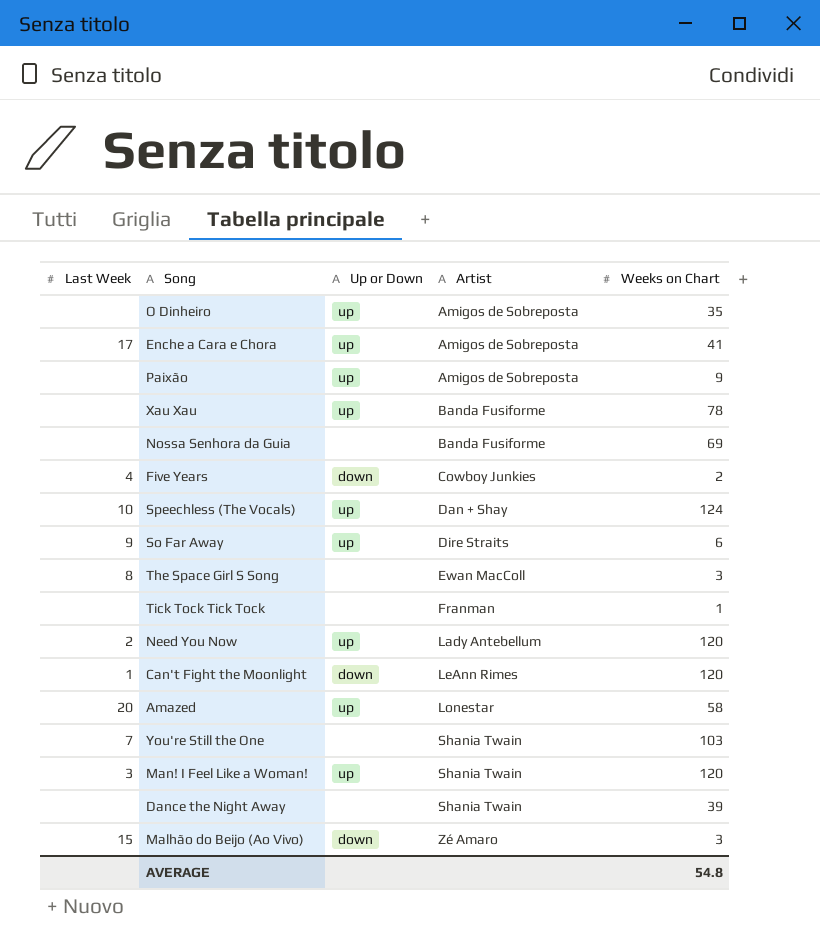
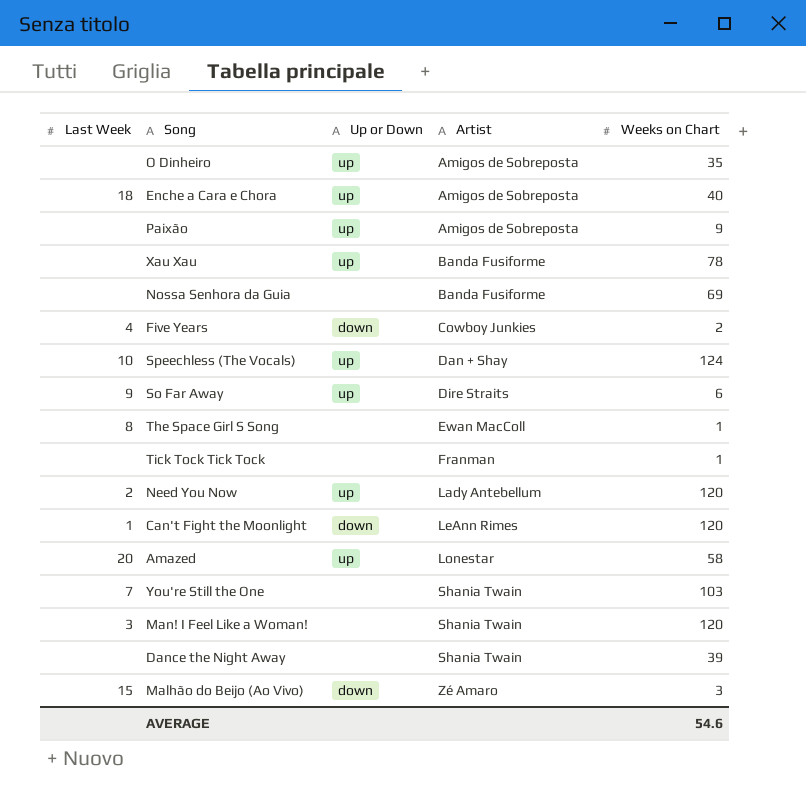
Enche a Cara e Chora | Last Week: 17 -> 18
Enche a Cara e Chora | Weeks on Chart: 41 -> 40
The Space Girl S Song | Weeks on Chart: 3 -> 1
Man! I Feel Like a Woman! | Up or Down: up -> none
AVERAGE | Weeks on Chart: 54.8 -> 54.6

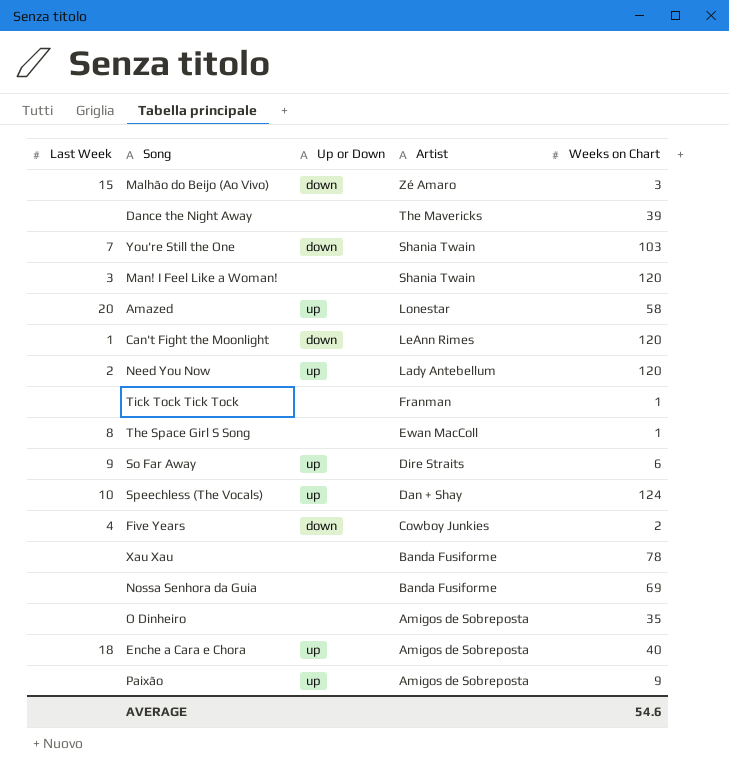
row order: Artist ascending -> Artist descending
Dance the Night Away | Artist: Shania Twain -> The Mavericks
You're Still the One | Up or Down: none -> down
Xau Xau | Up or Down: up -> none
O Dinheiro | Up or Down: up -> none

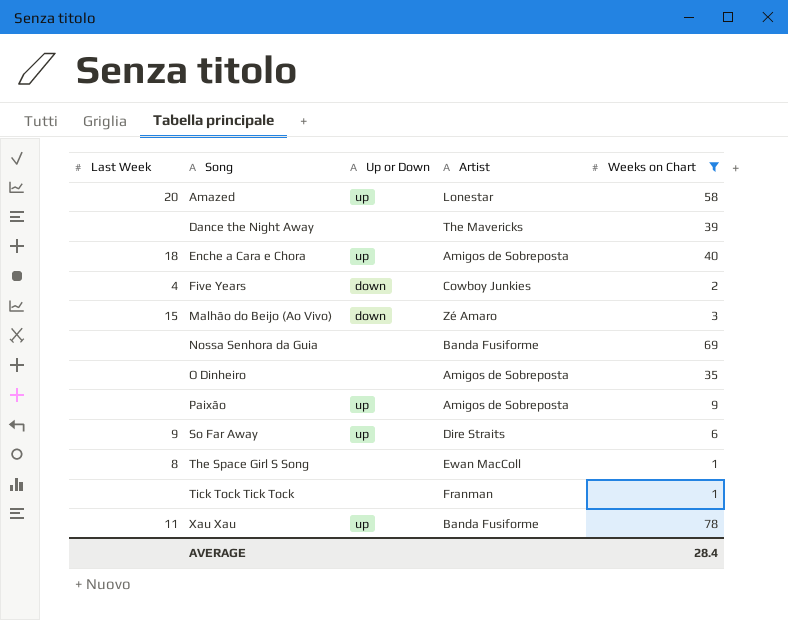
filter: none -> Weeks on Chart <= 78
row order: Artist descending -> Song ascending
Xau Xau | Last Week: none -> 11
Xau Xau | Up or Down: none -> up
AVERAGE | Weeks on Chart: 54.6 -> 28.4

